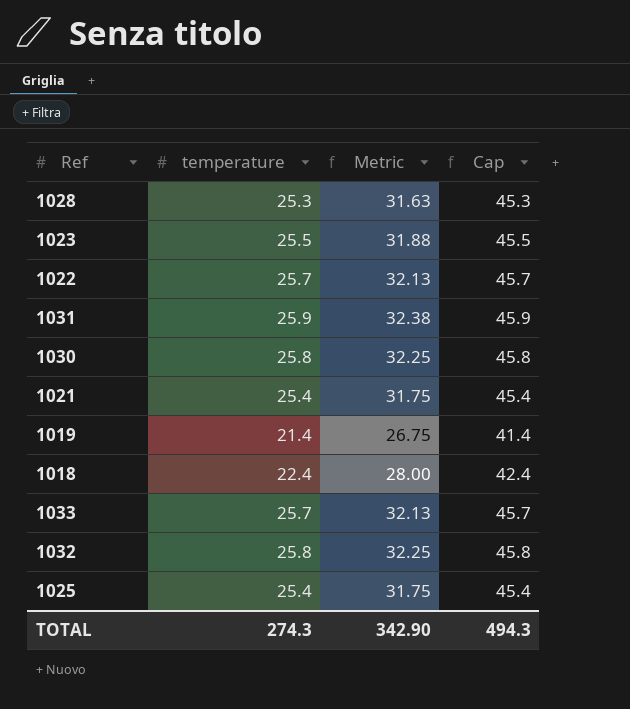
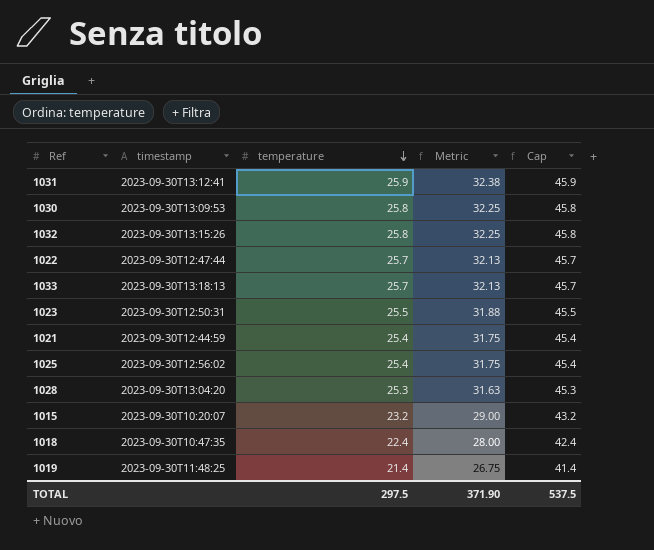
row order: none -> temperature descending
column timestamp | position: none -> 2
row 1015: none -> 2023-09-30T10:20:07 | 23.2 | 29.00 | 43.2
TOTAL | temperature: 274.3 -> 297.5
TOTAL | Metric: 342.90 -> 371.90
TOTAL | Cap: 494.3 -> 537.5

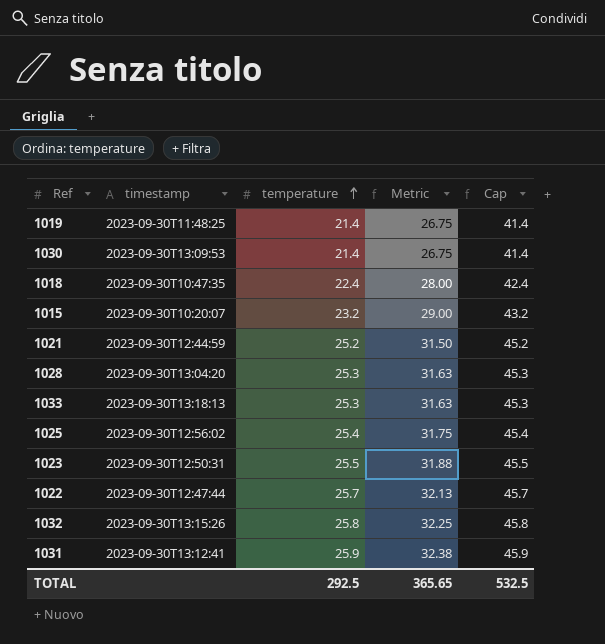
row order: temperature descending -> temperature ascending
1030 | temperature: 25.8 -> 21.4
1030 | Metric: 32.25 -> 26.75
1030 | Cap: 45.8 -> 41.4
1021 | temperature: 25.4 -> 25.2
1021 | Metric: 31.75 -> 31.50
1021 | Cap: 45.4 -> 45.2
1033 | temperature: 25.7 -> 25.3
1033 | Metric: 32.13 -> 31.63
1033 | Cap: 45.7 -> 45.3
TOTAL | temperature: 297.5 -> 292.5
TOTAL | Metric: 371.90 -> 365.65
TOTAL | Cap: 537.5 -> 532.5

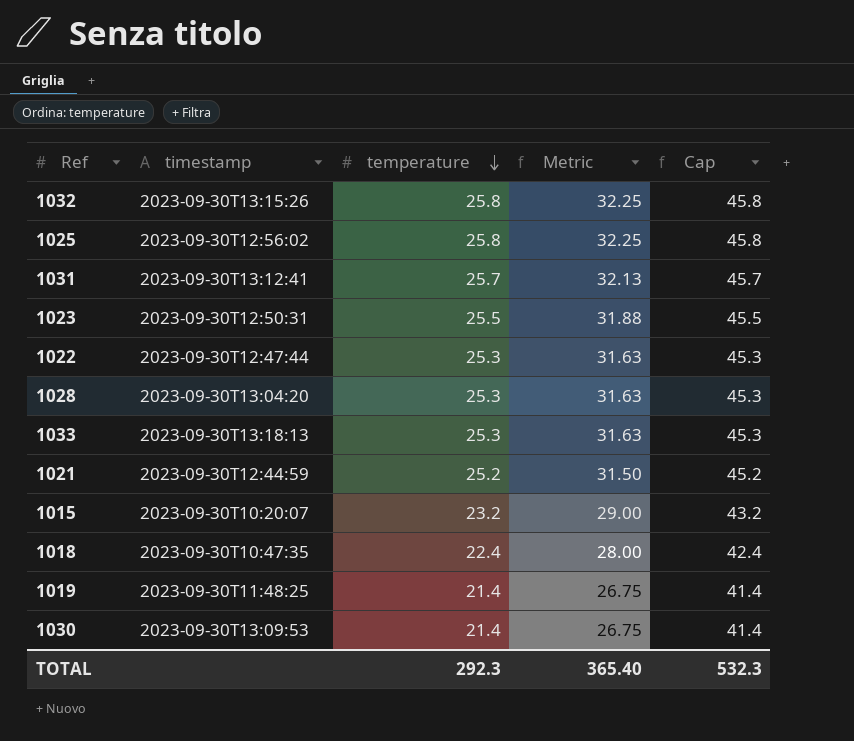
row order: temperature ascending -> temperature descending
1025 | temperature: 25.4 -> 25.8
1025 | Metric: 31.75 -> 32.25
1025 | Cap: 45.4 -> 45.8
1031 | temperature: 25.9 -> 25.7
1031 | Metric: 32.38 -> 32.13
1031 | Cap: 45.9 -> 45.7
1022 | temperature: 25.7 -> 25.3
1022 | Metric: 32.13 -> 31.63
1022 | Cap: 45.7 -> 45.3
TOTAL | temperature: 292.5 -> 292.3
TOTAL | Metric: 365.65 -> 365.40
TOTAL | Cap: 532.5 -> 532.3

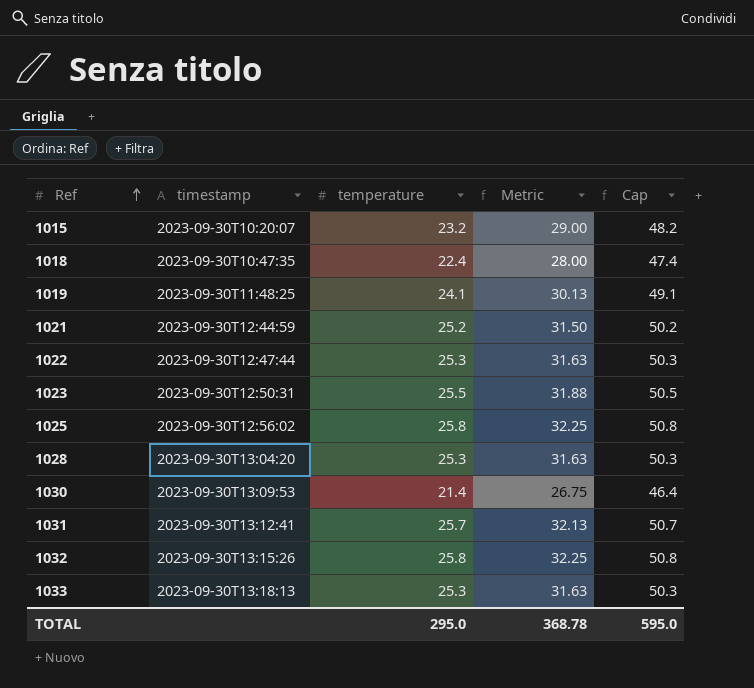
row order: temperature descending -> Ref ascending
column Cap | formula: [temperature] + 20 -> [temperature] + 25
1019 | temperature: 21.4 -> 24.1
1019 | Metric: 26.75 -> 30.13
TOTAL | temperature: 292.3 -> 295.0
TOTAL | Metric: 365.40 -> 368.78
TOTAL | Cap: 532.3 -> 595.0

